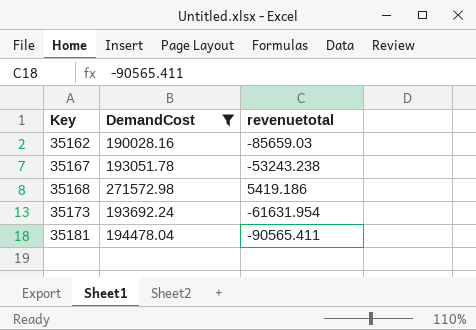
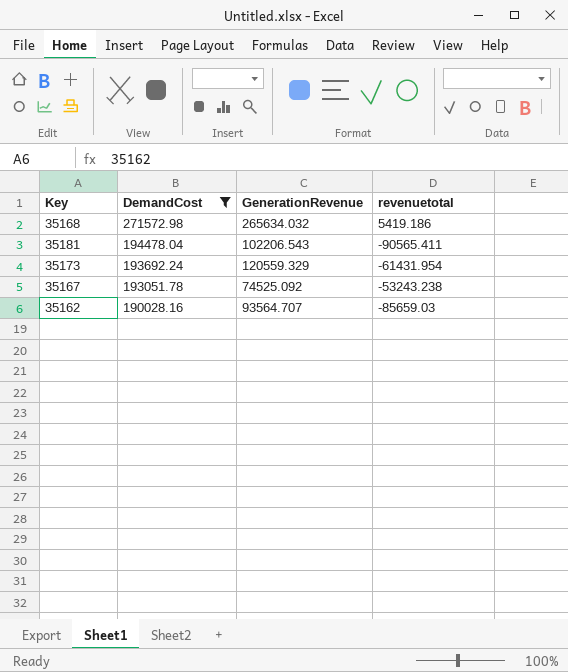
row order: Key ascending -> DemandCost descending
column GenerationRevenue | position: none -> 3
35173 | revenuetotal: -61631.954 -> -61431.954

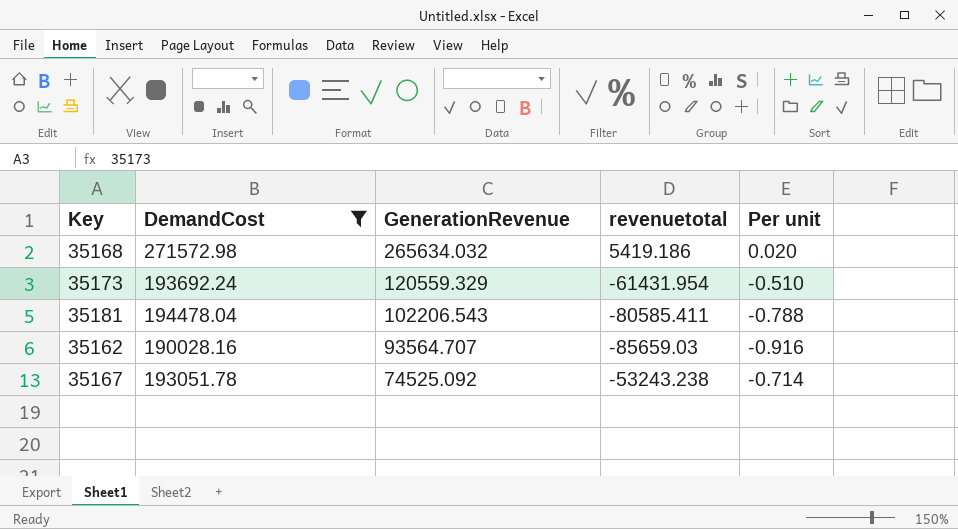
row order: DemandCost descending -> GenerationRevenue descending
column Per unit | formula: none -> [revenuetotal] / [GenerationRevenue]
35181 | revenuetotal: -90565.411 -> -80585.411

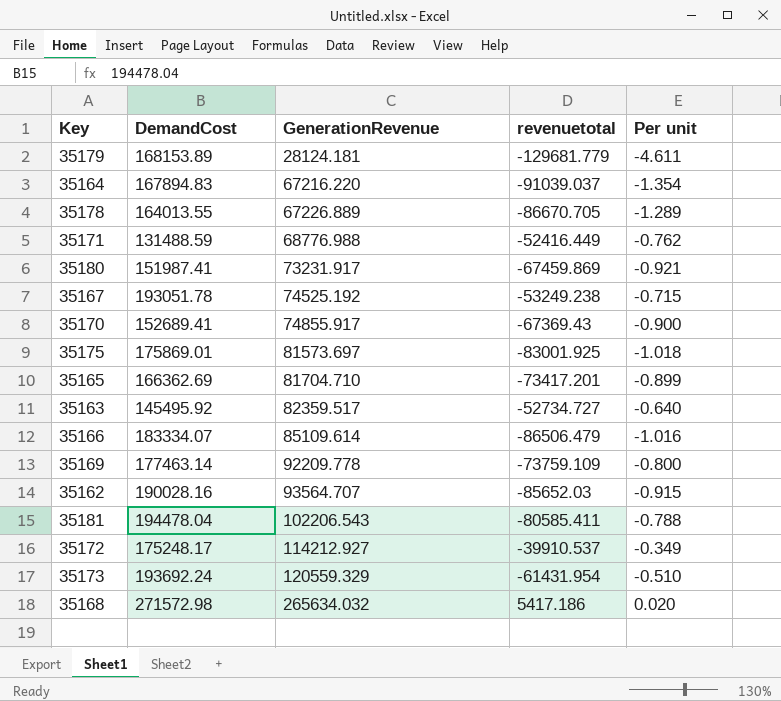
filter: DemandCost >= 190028.16 -> none
row order: GenerationRevenue descending -> GenerationRevenue ascending
35167 | GenerationRevenue: 74525.092 -> 74525.192
35167 | revenuetotal: -53243.238 -> -53249.238
35167 | Per unit: -0.714 -> -0.715
35162 | revenuetotal: -85659.03 -> -85652.03
35162 | Per unit: -0.916 -> -0.915
35168 | revenuetotal: 5419.186 -> 5417.186

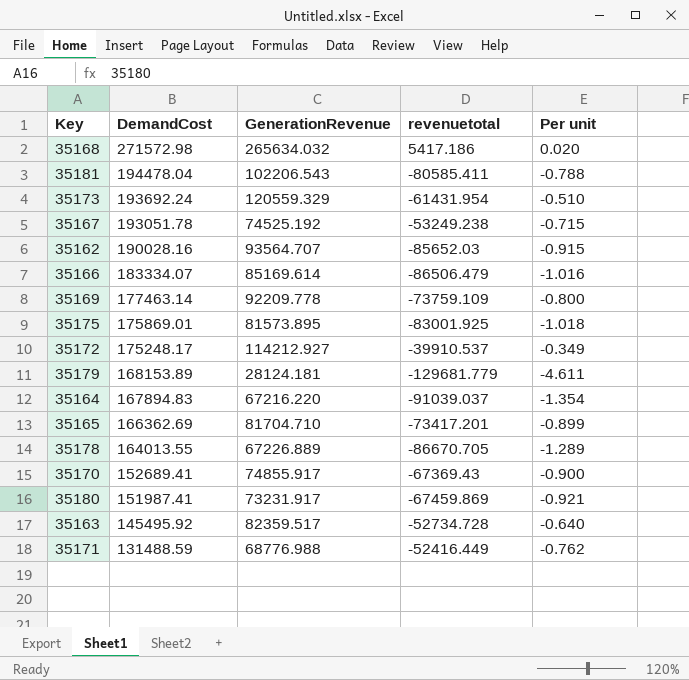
row order: GenerationRevenue ascending -> DemandCost descending
35166 | GenerationRevenue: 85109.614 -> 85169.614
35175 | GenerationRevenue: 81573.697 -> 81573.895
35163 | revenuetotal: -52734.727 -> -52734.728

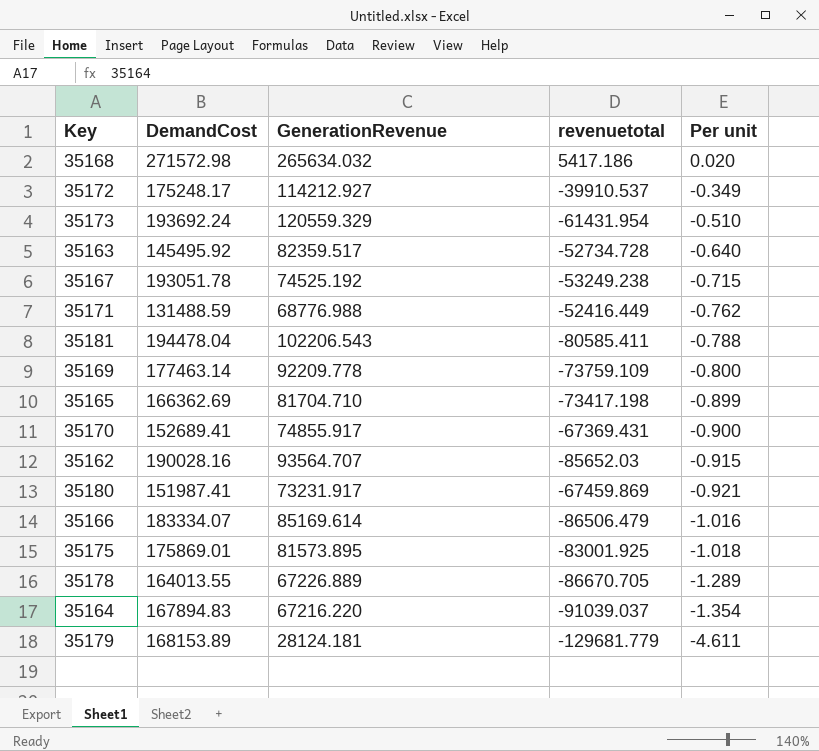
row order: DemandCost descending -> Per unit descending
35165 | revenuetotal: -73417.201 -> -73417.198
35170 | revenuetotal: -67369.43 -> -67369.431

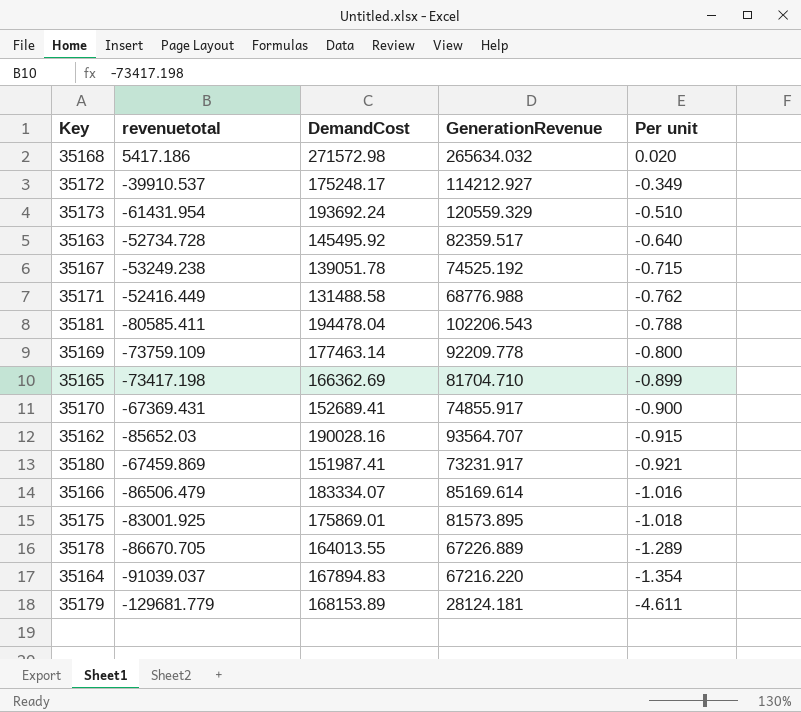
column revenuetotal | position: 4 -> 2
35167 | DemandCost: 193051.78 -> 139051.78
35171 | DemandCost: 131488.59 -> 131488.58

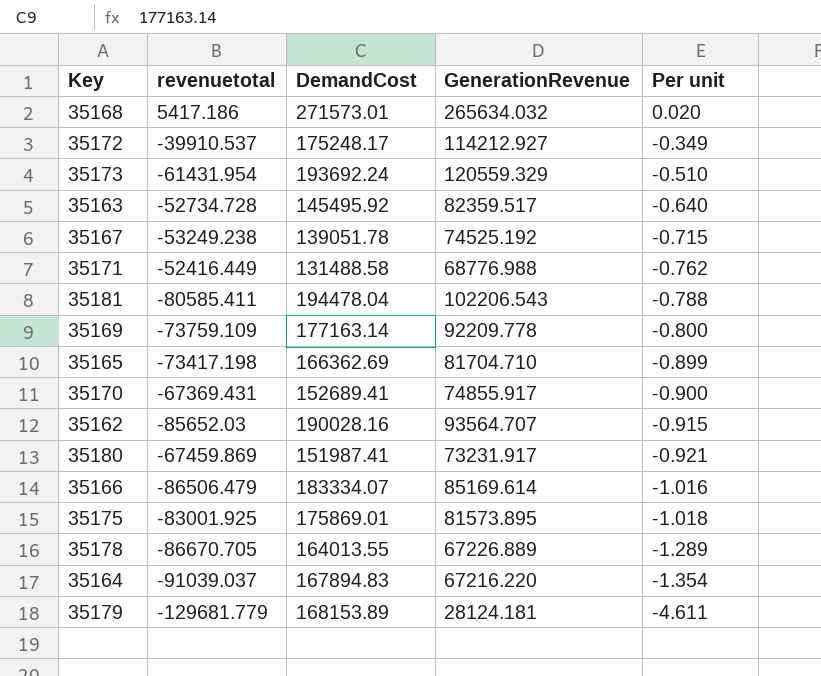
35168 | DemandCost: 271572.98 -> 271573.01
35169 | DemandCost: 177463.14 -> 177163.14

